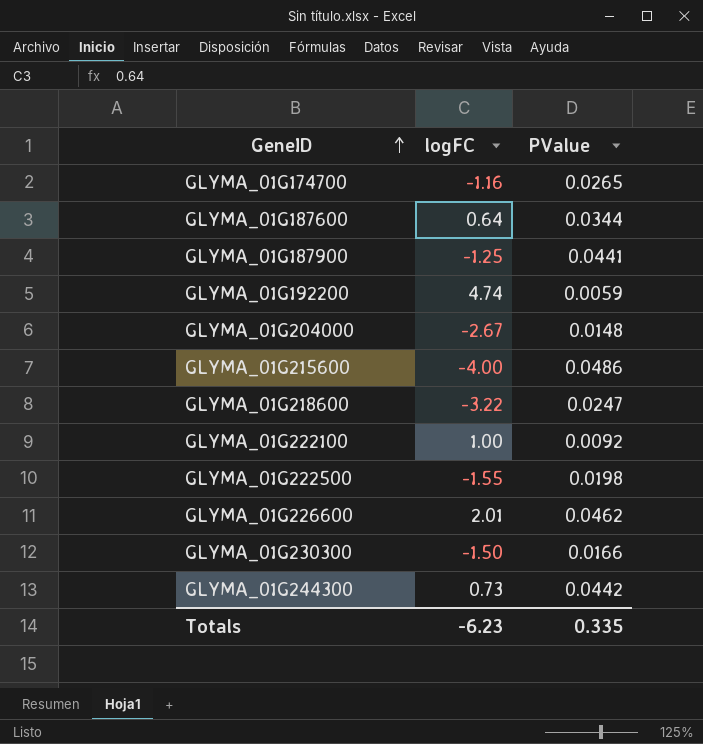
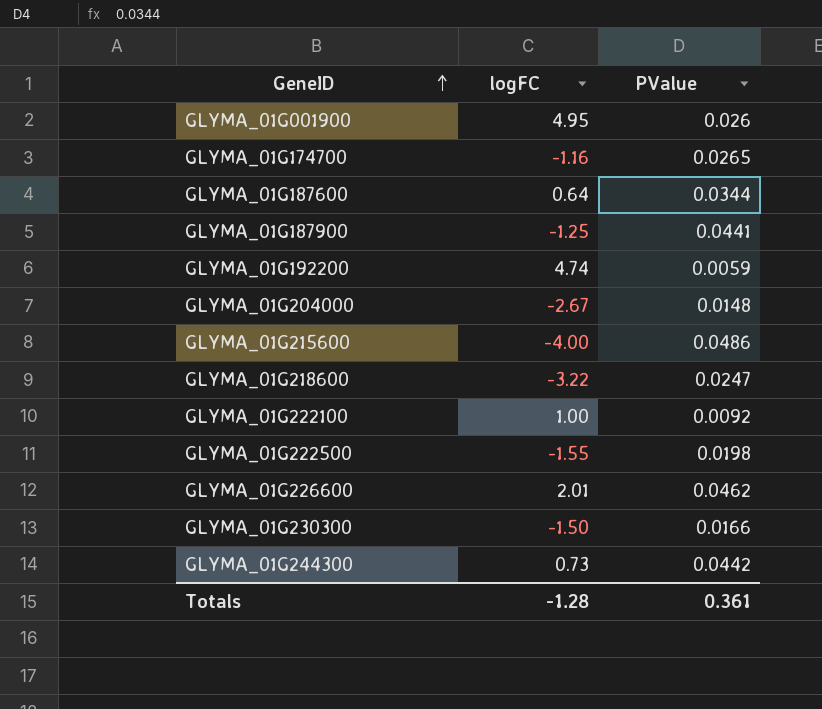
row GLYMA_01G001900: none -> 4.95 | 0.026
Totals | logFC: -6.23 -> -1.28
Totals | PValue: 0.335 -> 0.361

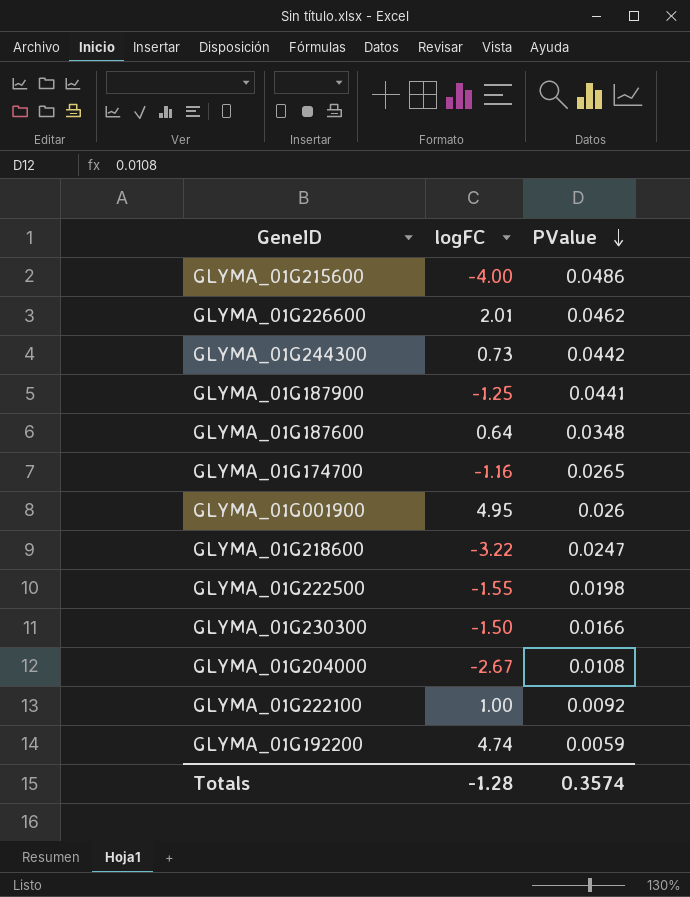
row order: GeneID ascending -> PValue descending
GLYMA_01G187600 | PValue: 0.0344 -> 0.0348
GLYMA_01G204000 | PValue: 0.0148 -> 0.0108
Totals | PValue: 0.361 -> 0.3574

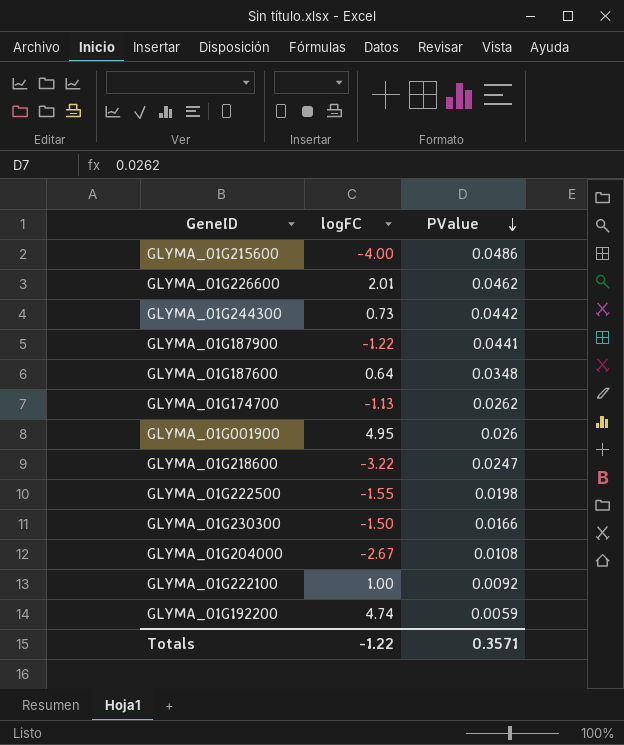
GLYMA_01G187900 | logFC: -1.25 -> -1.22
GLYMA_01G174700 | logFC: -1.16 -> -1.13
GLYMA_01G174700 | PValue: 0.0265 -> 0.0262
Totals | logFC: -1.28 -> -1.22
Totals | PValue: 0.3574 -> 0.3571

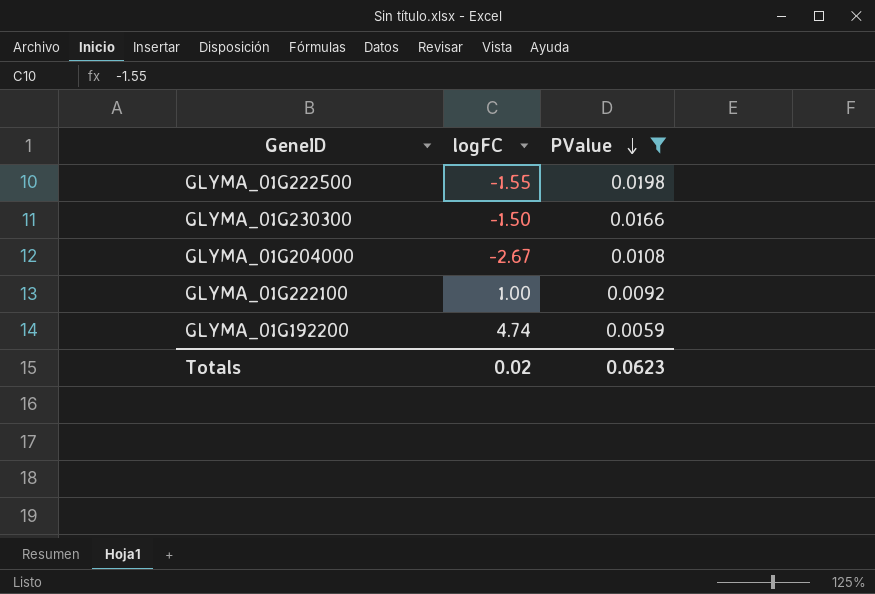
filter: none -> PValue <= 0.0198
Totals | logFC: -1.22 -> 0.02
Totals | PValue: 0.3571 -> 0.0623

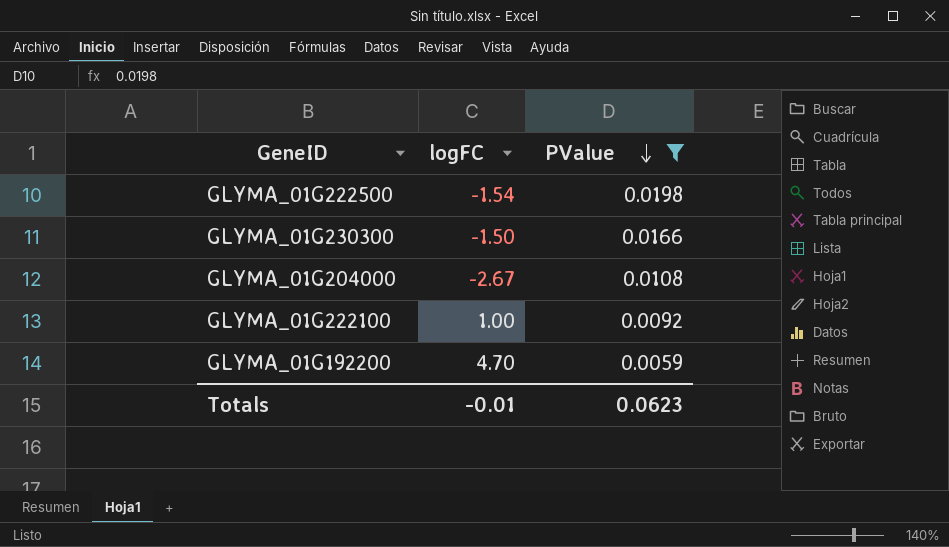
GLYMA_01G222500 | logFC: -1.55 -> -1.54
GLYMA_01G192200 | logFC: 4.74 -> 4.70
Totals | logFC: 0.02 -> -0.01

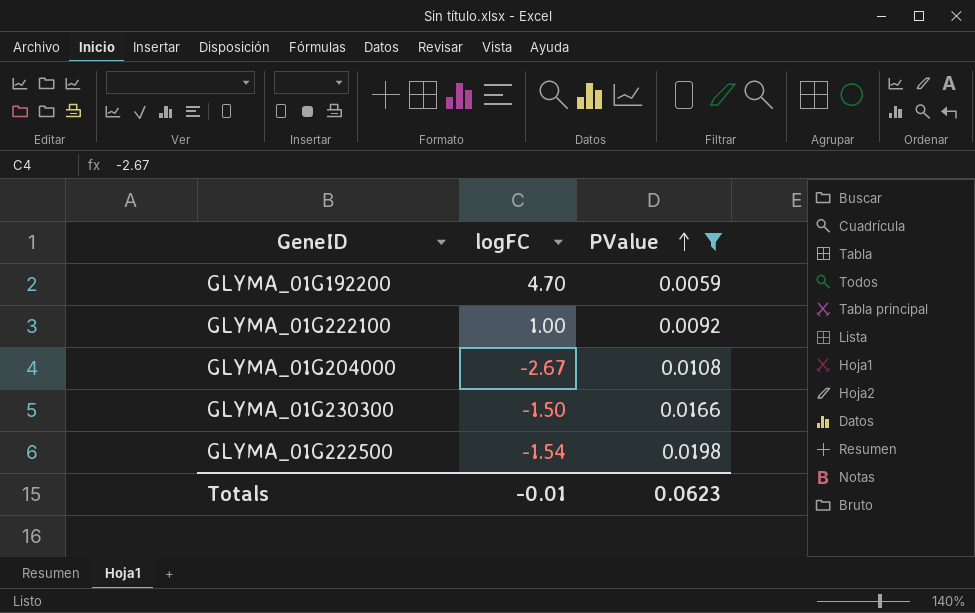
row order: PValue descending -> PValue ascending

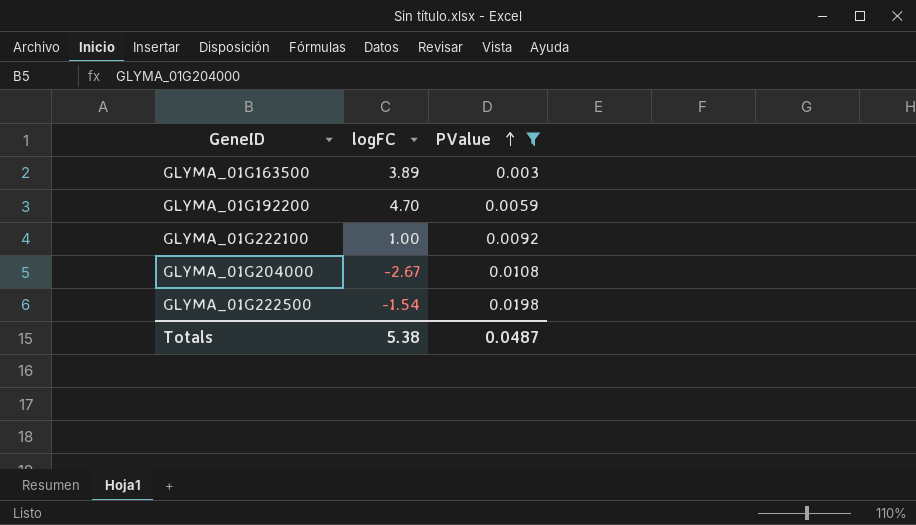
row GLYMA_01G230300: -1.50 | 0.0166 -> none
row GLYMA_01G163500: none -> 3.89 | 0.003
Totals | logFC: -0.01 -> 5.38
Totals | PValue: 0.0623 -> 0.0487

